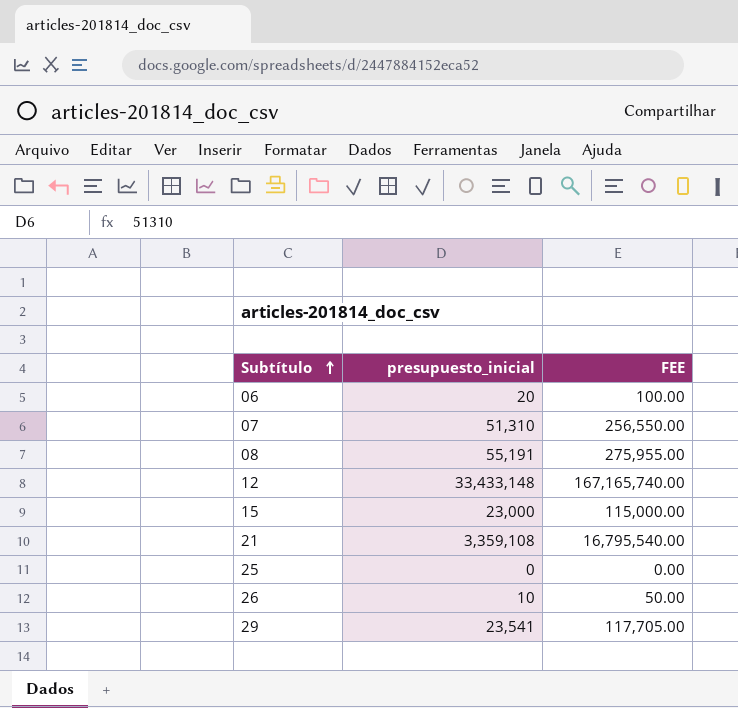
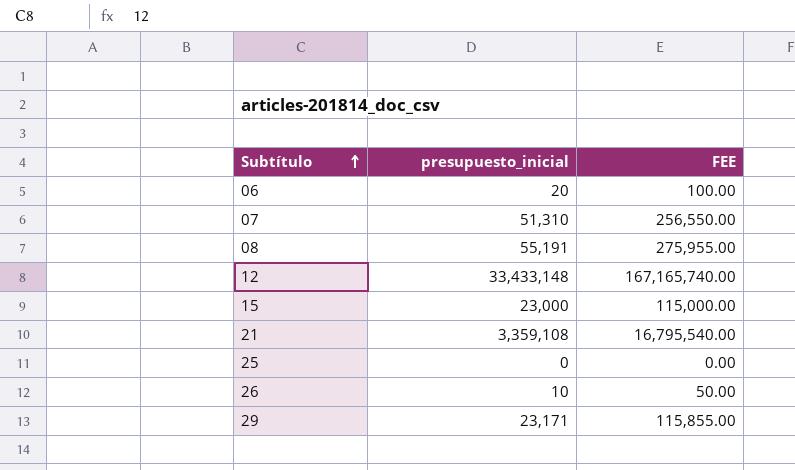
29 | presupuesto_inicial: 23,541 -> 23,171
29 | FEE: 117,705.00 -> 115,855.00

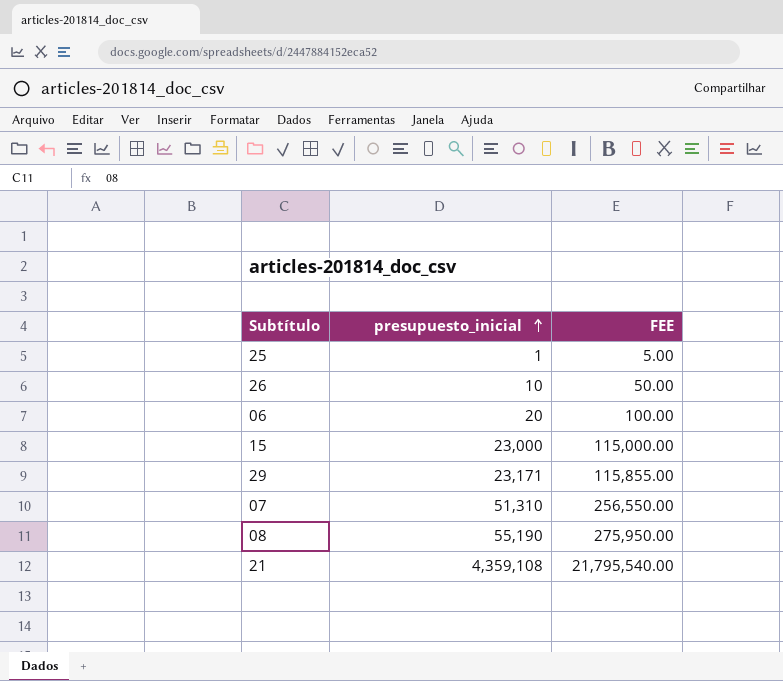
row order: Subtítulo ascending -> presupuesto_inicial ascending
row 12: 33,433,148 | 167,165,740.00 -> none
25 | presupuesto_inicial: 0 -> 1
25 | FEE: 0.00 -> 5.00
08 | presupuesto_inicial: 55,191 -> 55,190
08 | FEE: 275,955.00 -> 275,950.00
21 | presupuesto_inicial: 3,359,108 -> 4,359,108
21 | FEE: 16,795,540.00 -> 21,795,540.00

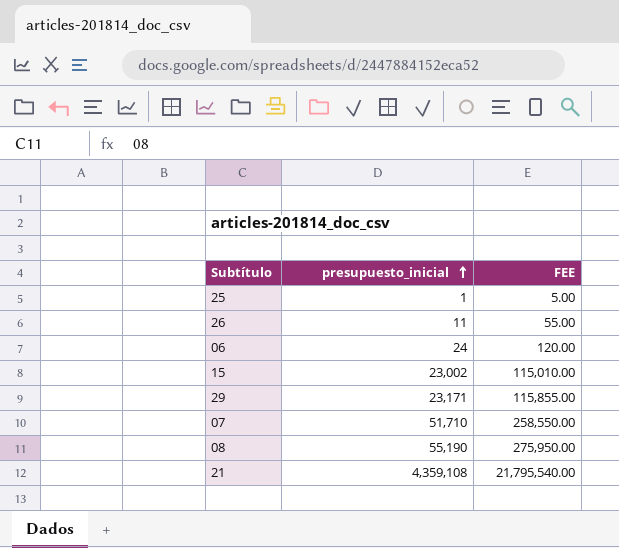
26 | presupuesto_inicial: 10 -> 11
26 | FEE: 50.00 -> 55.00
06 | presupuesto_inicial: 20 -> 24
06 | FEE: 100.00 -> 120.00
15 | presupuesto_inicial: 23,000 -> 23,002
15 | FEE: 115,000.00 -> 115,010.00
07 | presupuesto_inicial: 51,310 -> 51,710
07 | FEE: 256,550.00 -> 258,550.00

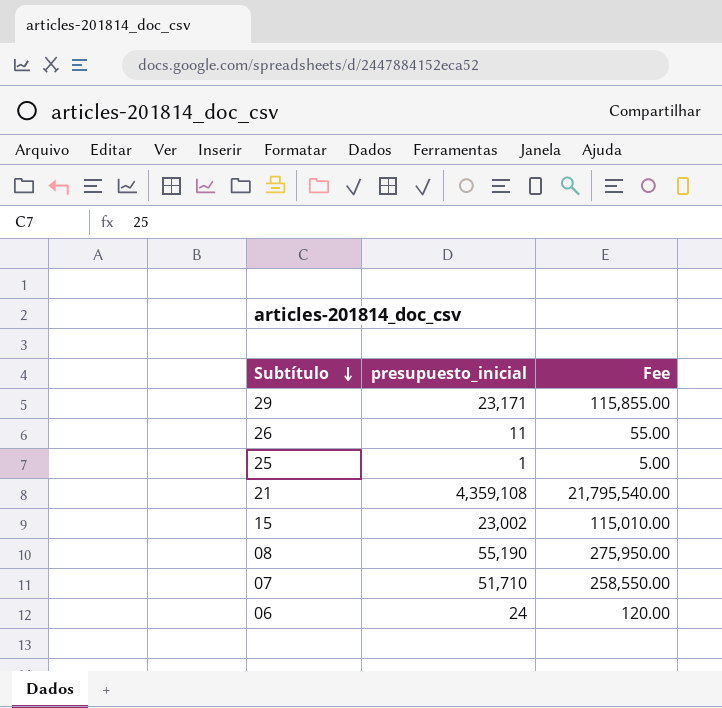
row order: presupuesto_inicial ascending -> Subtítulo descending
column name: FEE -> Fee

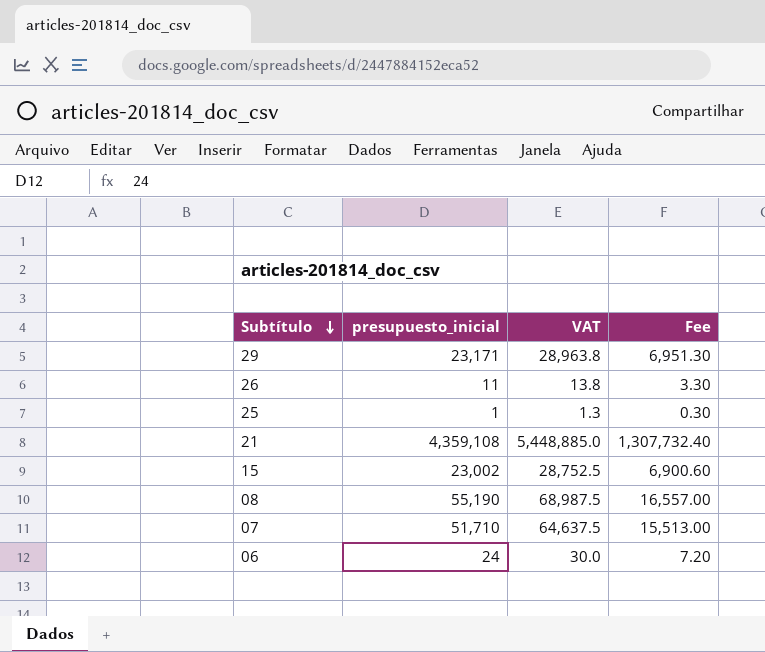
column VAT | formula: none -> [presupuesto_inicial] * 1.25
column Fee | formula: [presupuesto_inicial] * 5 -> [presupuesto_inicial] * 0.3

